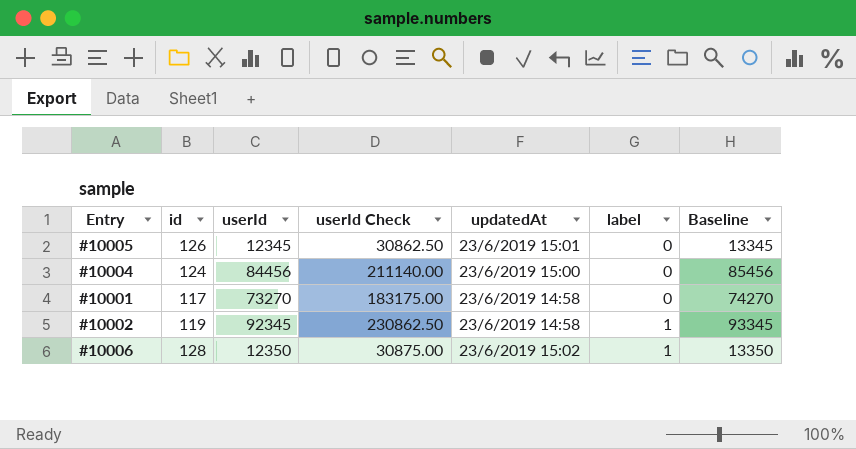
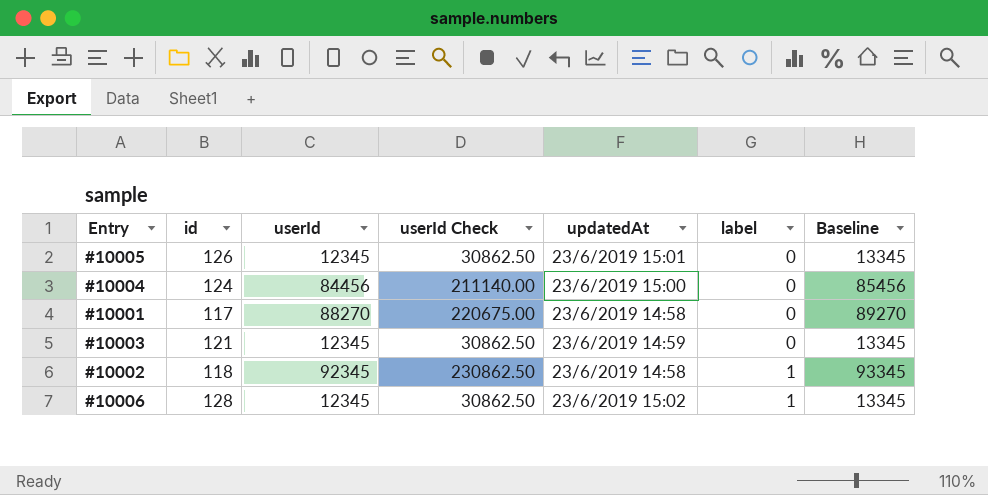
#10001 | userId: 73270 -> 88270
#10001 | userId Check: 183175.00 -> 220675.00
#10001 | Baseline: 74270 -> 89270
row #10003: none -> 121 | 12345 | 30862.50 | 23/6/2019 14:59 | 0 | 13345
#10002 | id: 119 -> 118
#10006 | userId: 12350 -> 12345
#10006 | userId Check: 30875.00 -> 30862.50
#10006 | Baseline: 13350 -> 13345

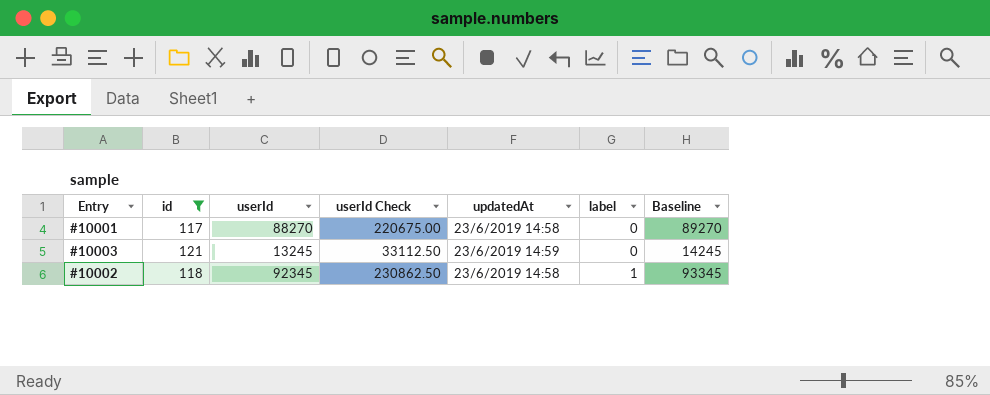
filter: none -> id <= 121
#10003 | userId: 12345 -> 13245
#10003 | userId Check: 30862.50 -> 33112.50
#10003 | Baseline: 13345 -> 14245

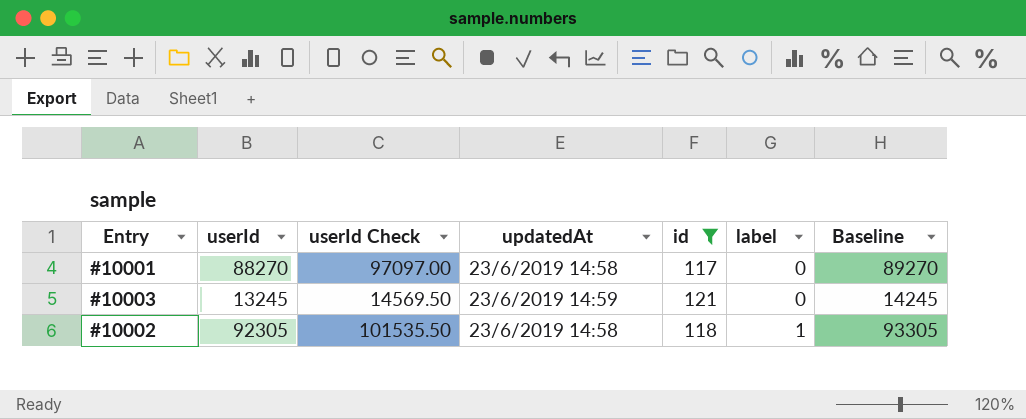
column userId Check | formula: [userId] * 2.5 -> [userId] * 1.1
column id | position: 2 -> 5
#10002 | userId: 92345 -> 92305
#10002 | Baseline: 93345 -> 93305

